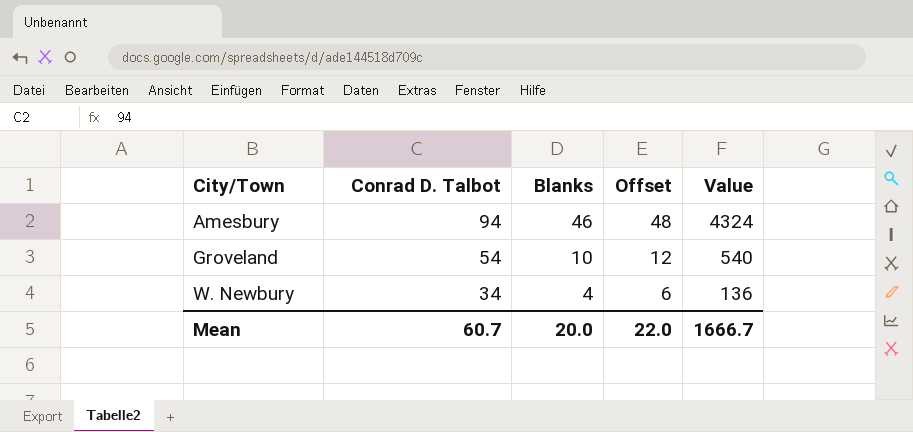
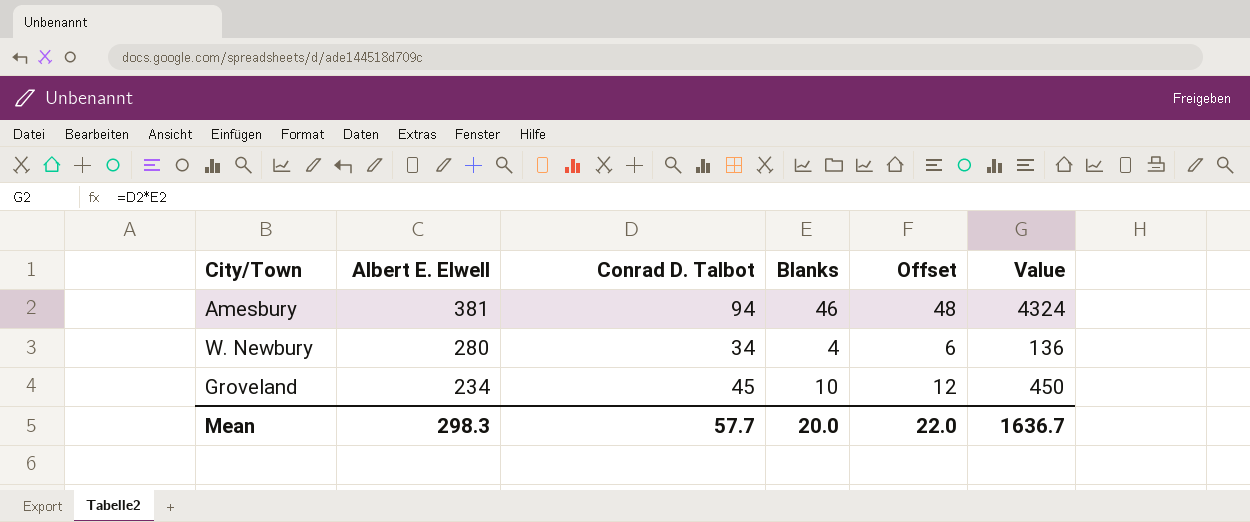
row order: City/Town ascending -> Albert E. Elwell descending
column Albert E. Elwell | position: none -> 2
Groveland | Conrad D. Talbot: 54 -> 45
Groveland | Value: 540 -> 450
Mean | Conrad D. Talbot: 60.7 -> 57.7
Mean | Value: 1666.7 -> 1636.7

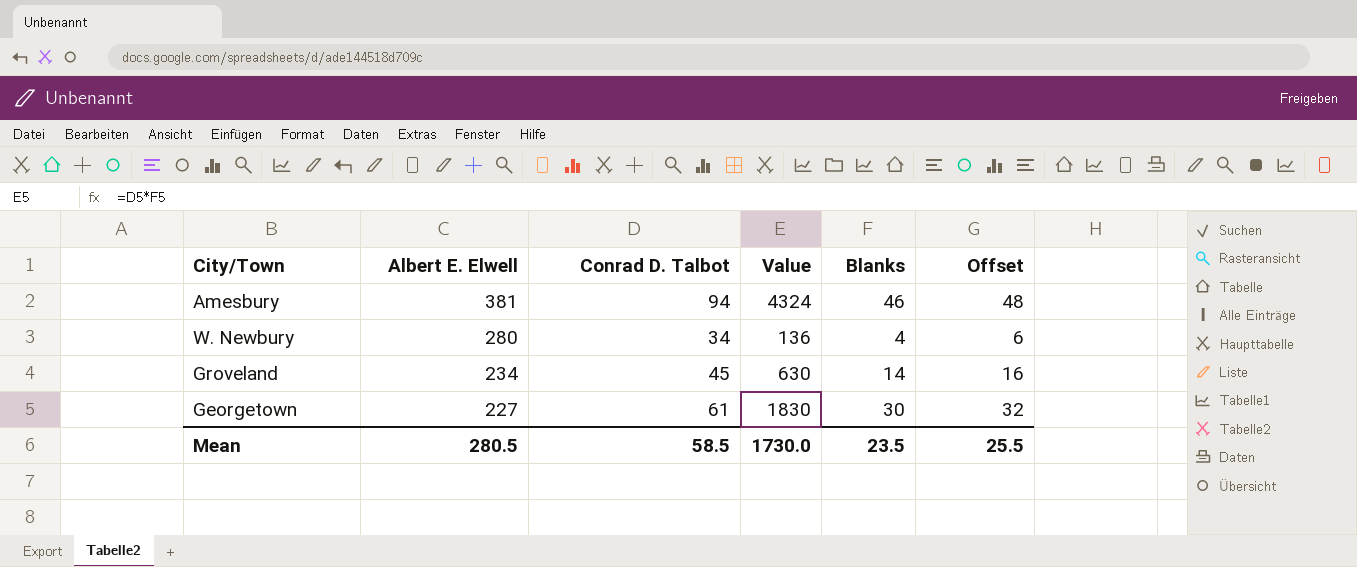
column Value | position: 6 -> 4
Groveland | Value: 450 -> 630
Groveland | Blanks: 10 -> 14
Groveland | Offset: 12 -> 16
row Georgetown: none -> 227 | 61 | 1830 | 30 | 32
Mean | Albert E. Elwell: 298.3 -> 280.5
Mean | Conrad D. Talbot: 57.7 -> 58.5
Mean | Value: 1636.7 -> 1730.0
Mean | Blanks: 20.0 -> 23.5
Mean | Offset: 22.0 -> 25.5

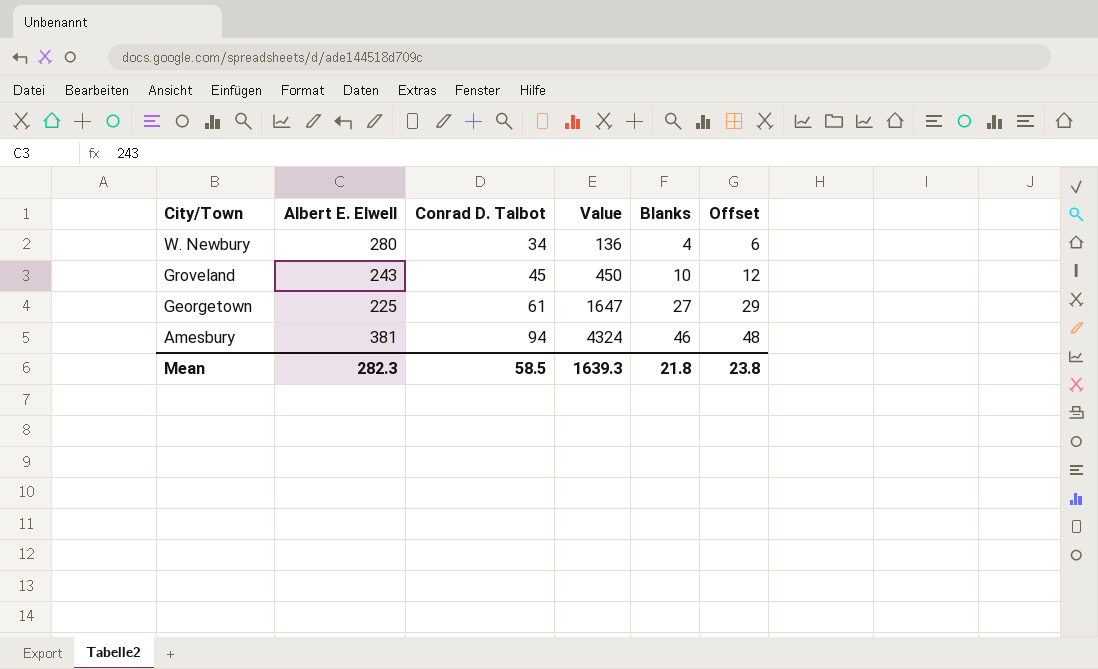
row order: Albert E. Elwell descending -> City/Town descending
Groveland | Albert E. Elwell: 234 -> 243
Groveland | Value: 630 -> 450
Groveland | Blanks: 14 -> 10
Groveland | Offset: 16 -> 12
Georgetown | Albert E. Elwell: 227 -> 225
Georgetown | Value: 1830 -> 1647
Georgetown | Blanks: 30 -> 27
Georgetown | Offset: 32 -> 29
Mean | Albert E. Elwell: 280.5 -> 282.3
Mean | Value: 1730.0 -> 1639.3
Mean | Blanks: 23.5 -> 21.8
Mean | Offset: 25.5 -> 23.8

